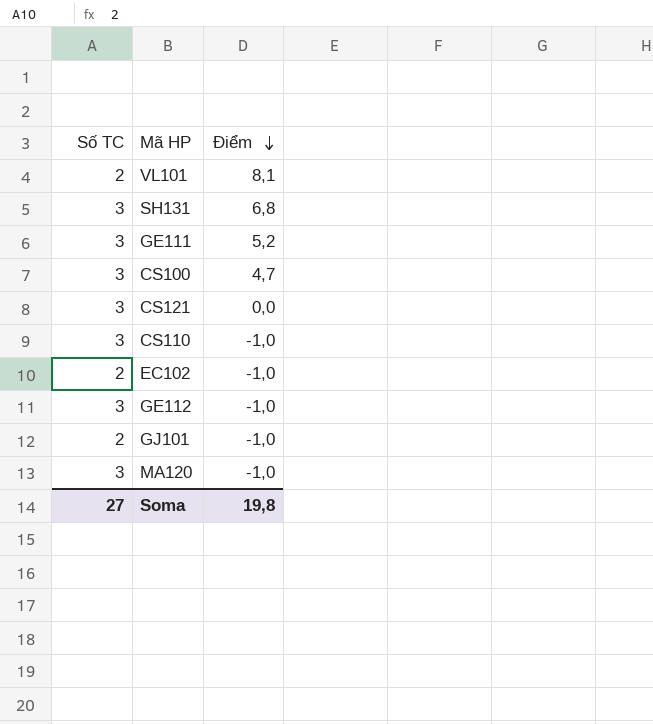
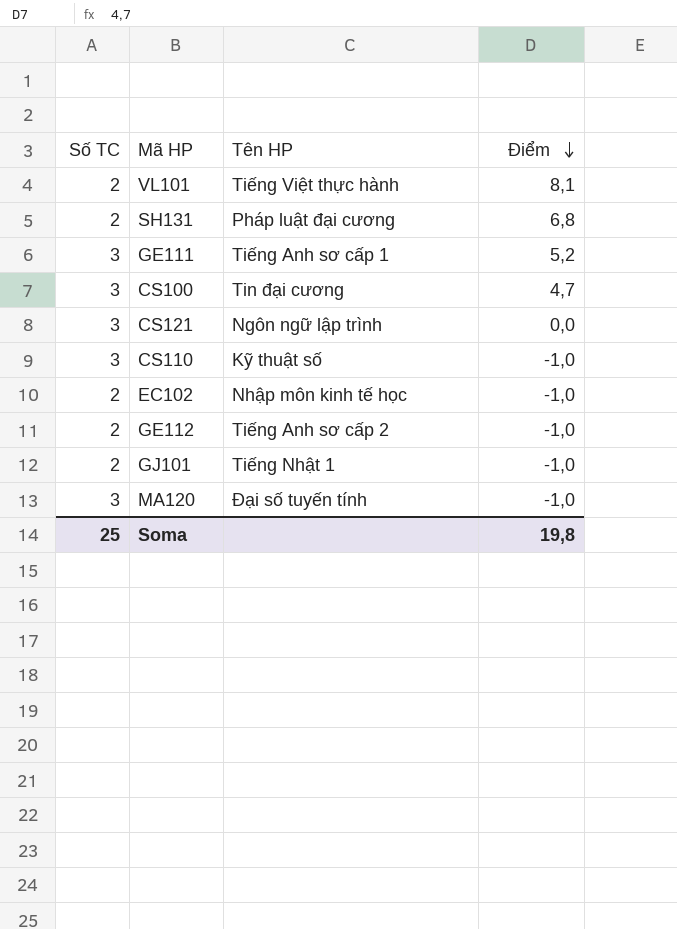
column Tên HP | position: none -> 3
SH131 | Số TC: 3 -> 2
GE112 | Số TC: 3 -> 2
Soma | Số TC: 27 -> 25

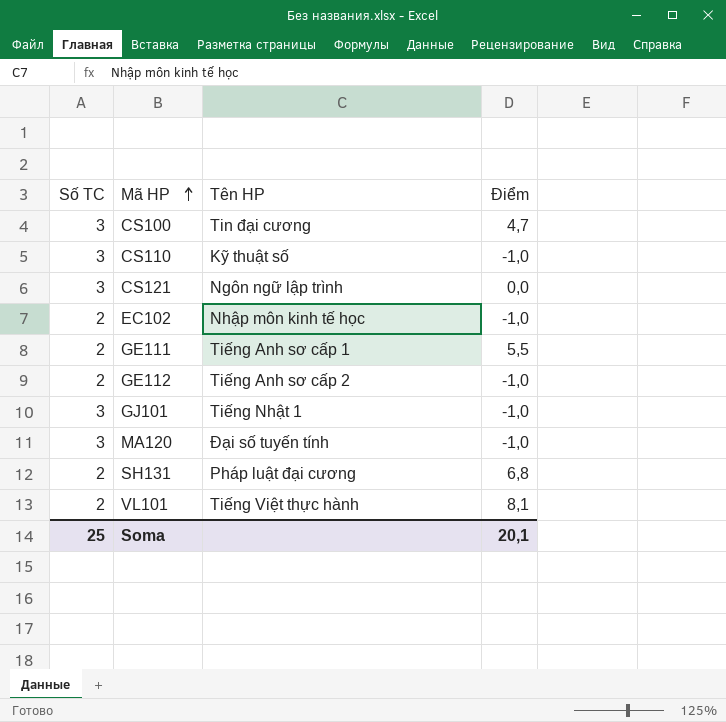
row order: Điểm descending -> Mã HP ascending
GE111 | Số TC: 3 -> 2
GE111 | Điểm: 5,2 -> 5,5
GJ101 | Số TC: 2 -> 3
Soma | Điểm: 19,8 -> 20,1

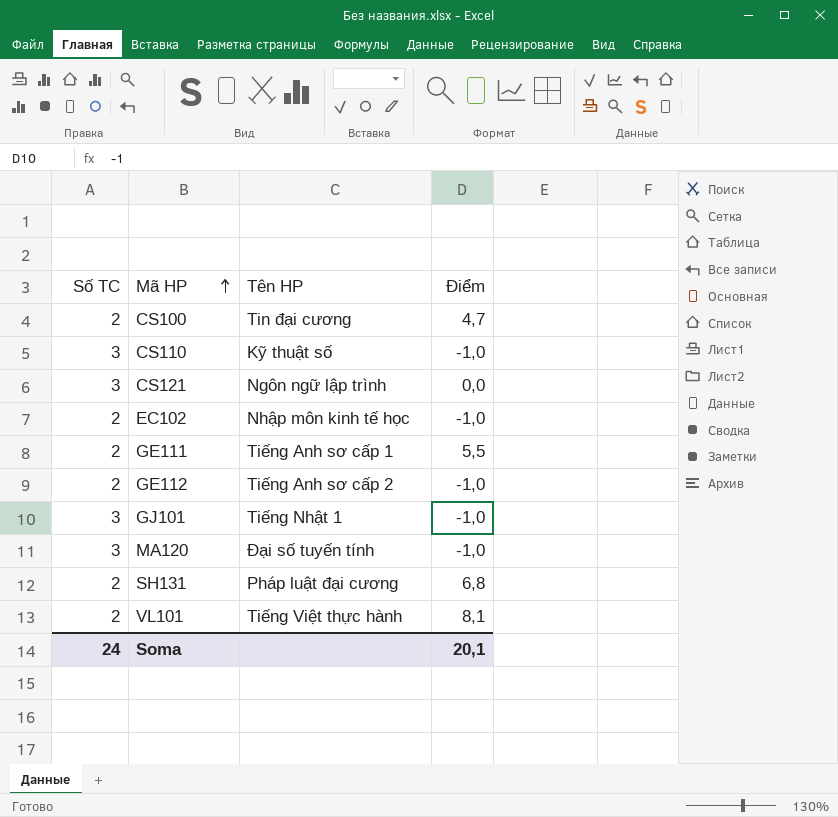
CS100 | Số TC: 3 -> 2
Soma | Số TC: 25 -> 24

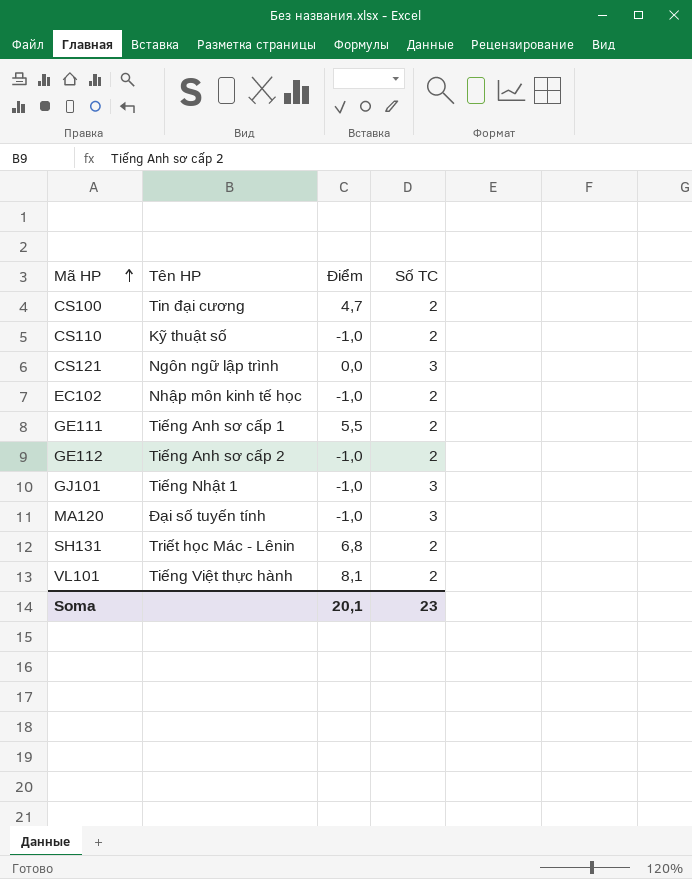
column Số TC | position: 1 -> 4
CS110 | Số TC: 3 -> 2
SH131 | Tên HP: Pháp luật đại cương -> Triết học Mác - Lênin
Soma | Số TC: 24 -> 23

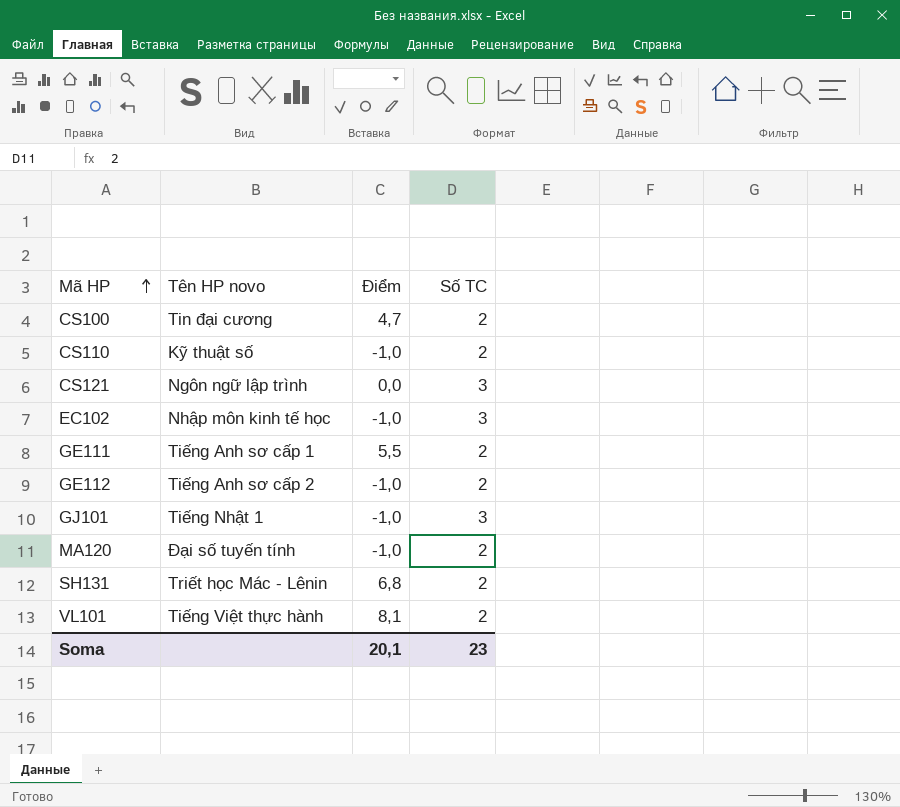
column name: Tên HP -> Tên HP novo
EC102 | Số TC: 2 -> 3
MA120 | Số TC: 3 -> 2

